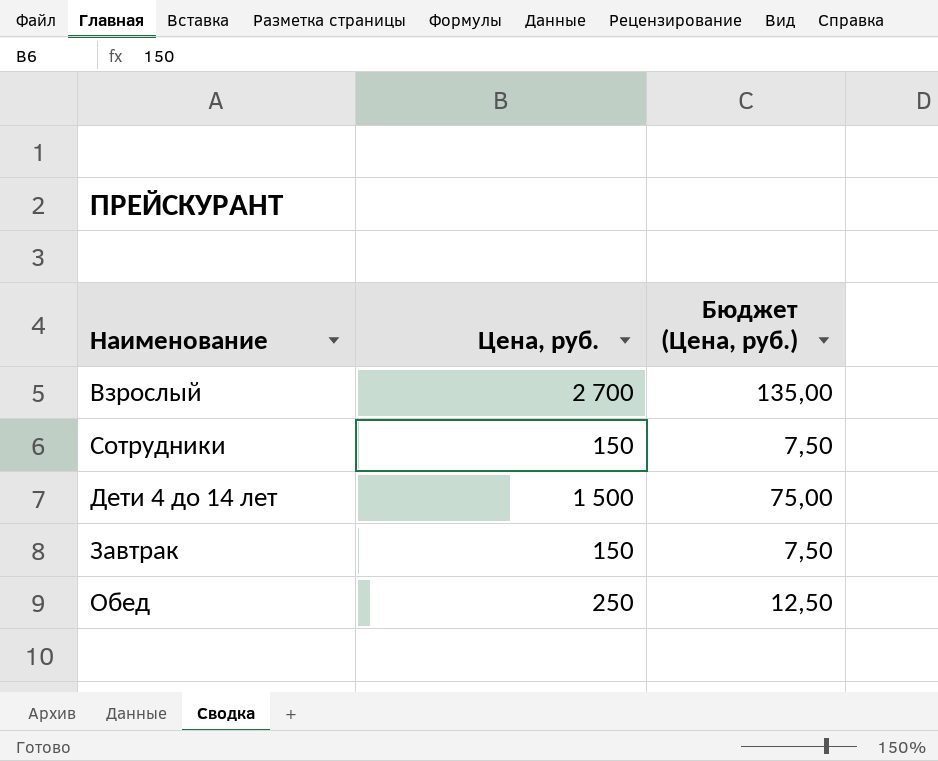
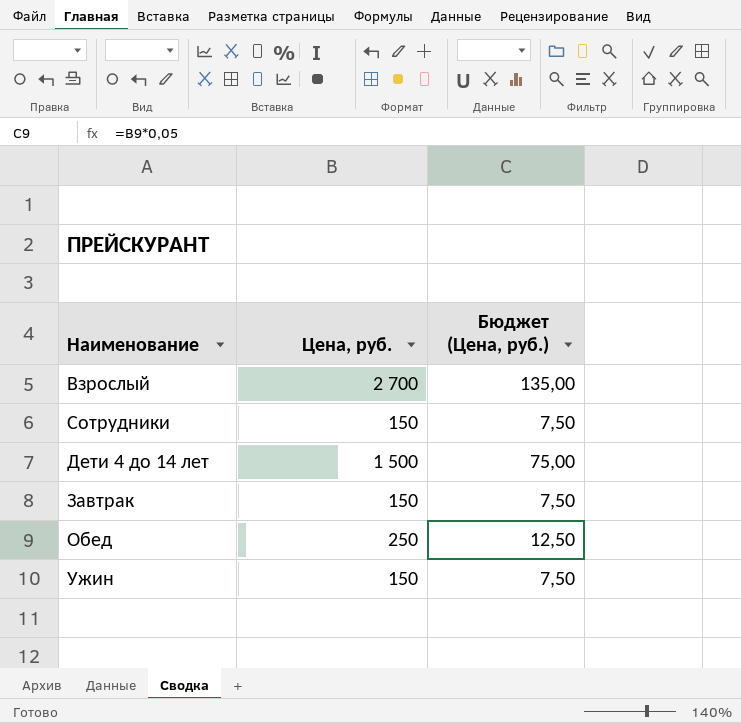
row Ужин: none -> 150 | 7,50

